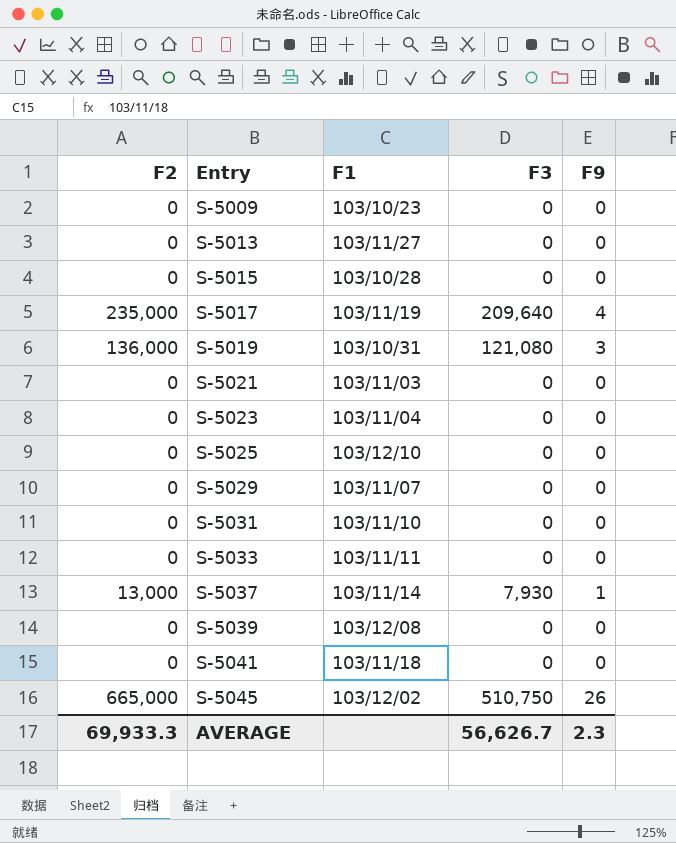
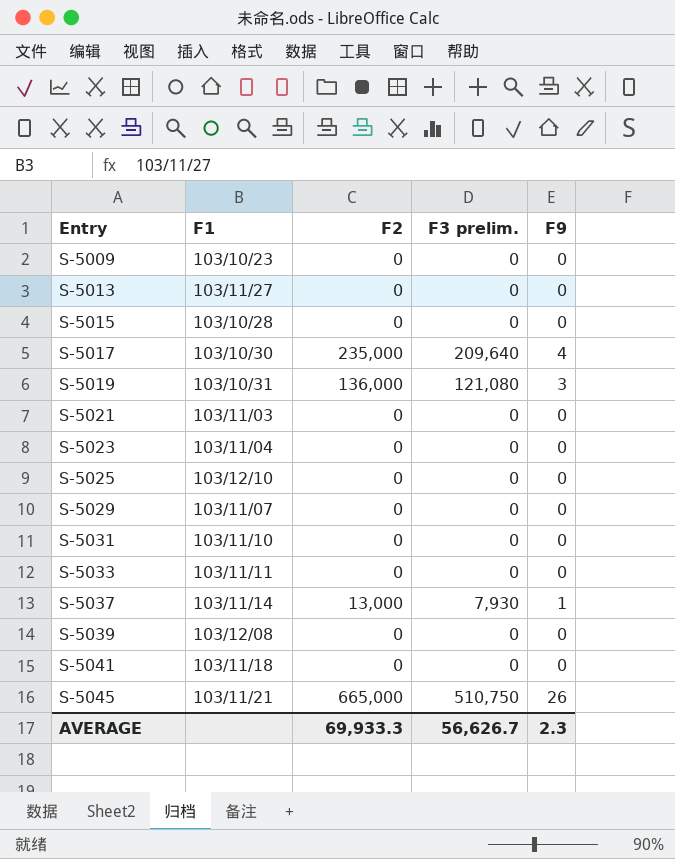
column F2 | position: 1 -> 3
column name: F3 -> F3 prelim.
S-5017 | F1: 103/11/19 -> 103/10/30
S-5045 | F1: 103/12/02 -> 103/11/21

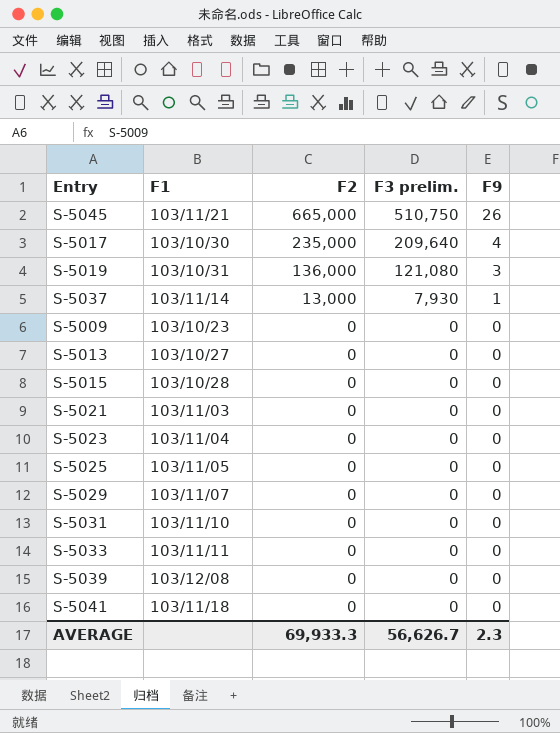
row order: Entry ascending -> F2 descending
S-5013 | F1: 103/11/27 -> 103/10/27
S-5025 | F1: 103/12/10 -> 103/11/05

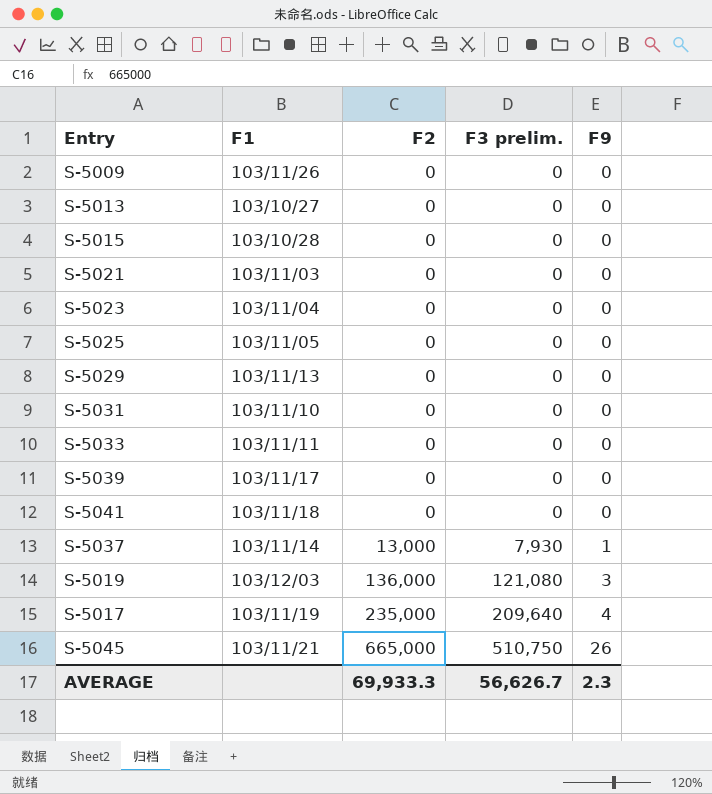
row order: F2 descending -> F2 ascending
S-5009 | F1: 103/10/23 -> 103/11/26
S-5029 | F1: 103/11/07 -> 103/11/13
S-5039 | F1: 103/12/08 -> 103/11/17
S-5019 | F1: 103/10/31 -> 103/12/03
S-5017 | F1: 103/10/30 -> 103/11/19

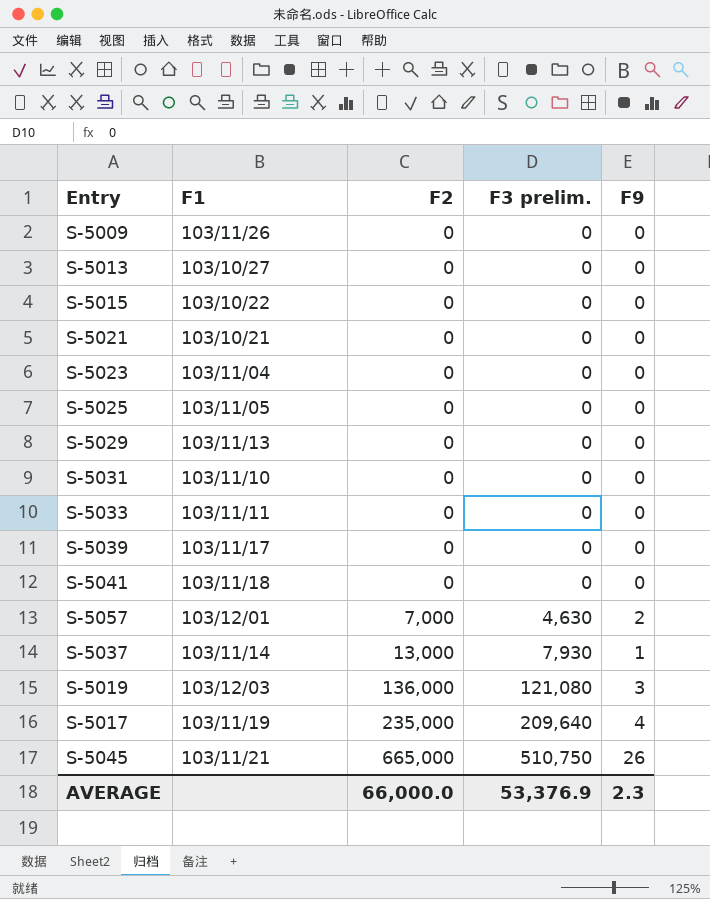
S-5015 | F1: 103/10/28 -> 103/10/22
S-5021 | F1: 103/11/03 -> 103/10/21
row S-5057: none -> 103/12/01 | 7,000 | 4,630 | 2
AVERAGE | F2: 69,933.3 -> 66,000.0
AVERAGE | F3 prelim.: 56,626.7 -> 53,376.9

